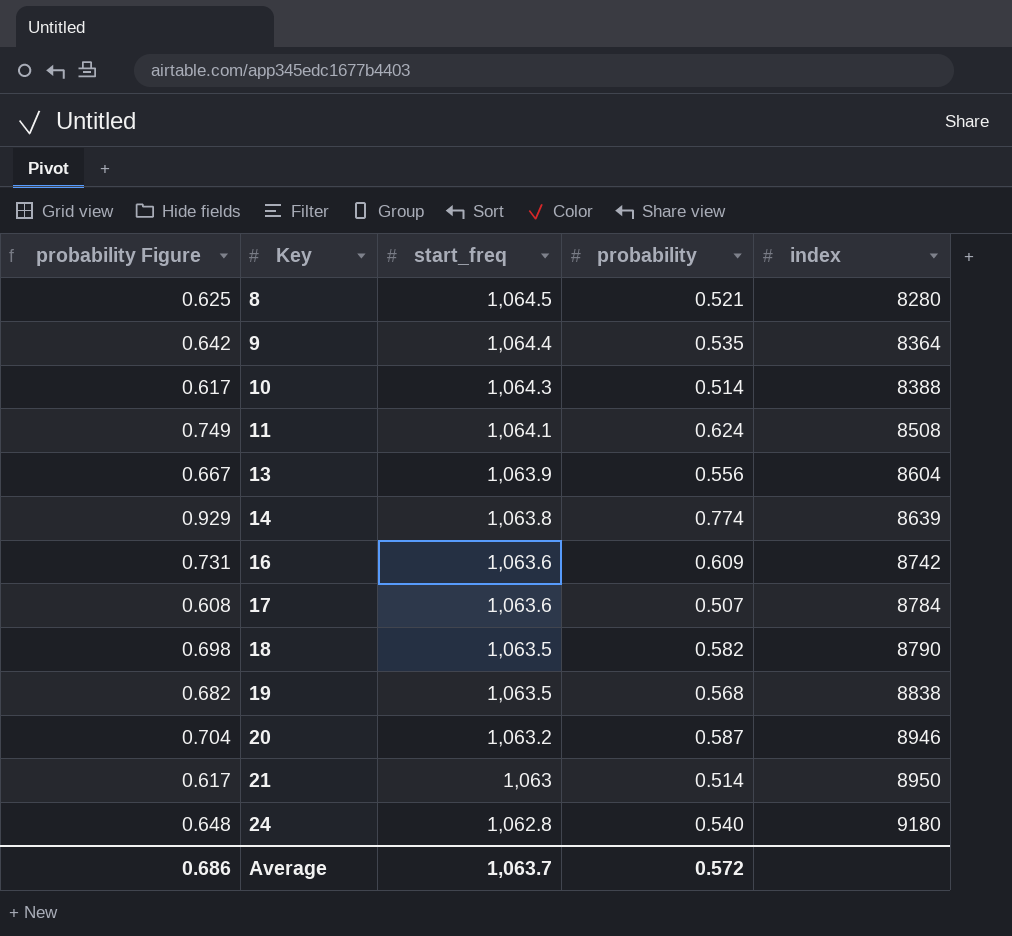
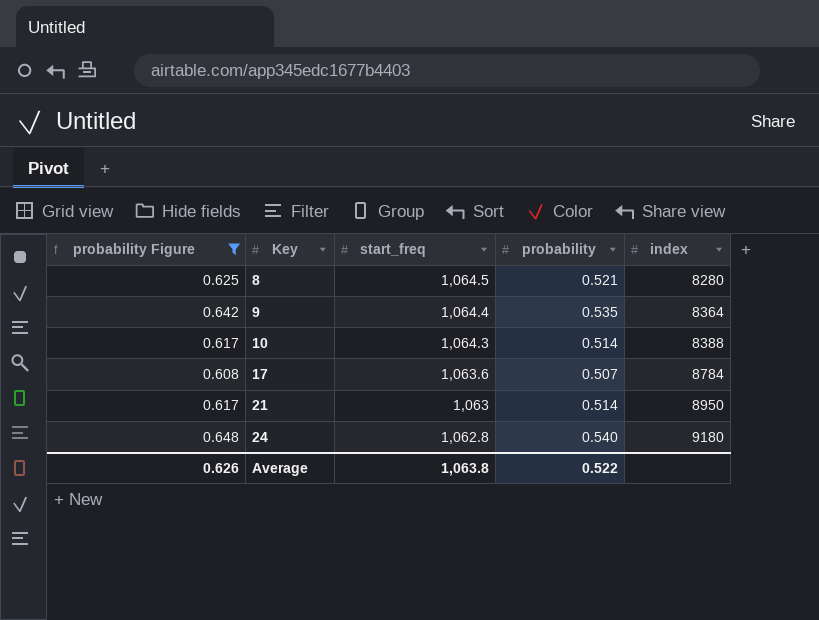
filter: none -> probability Figure <= 0.648
Average | probability Figure: 0.686 -> 0.626
Average | start_freq: 1,063.7 -> 1,063.8
Average | probability: 0.572 -> 0.522

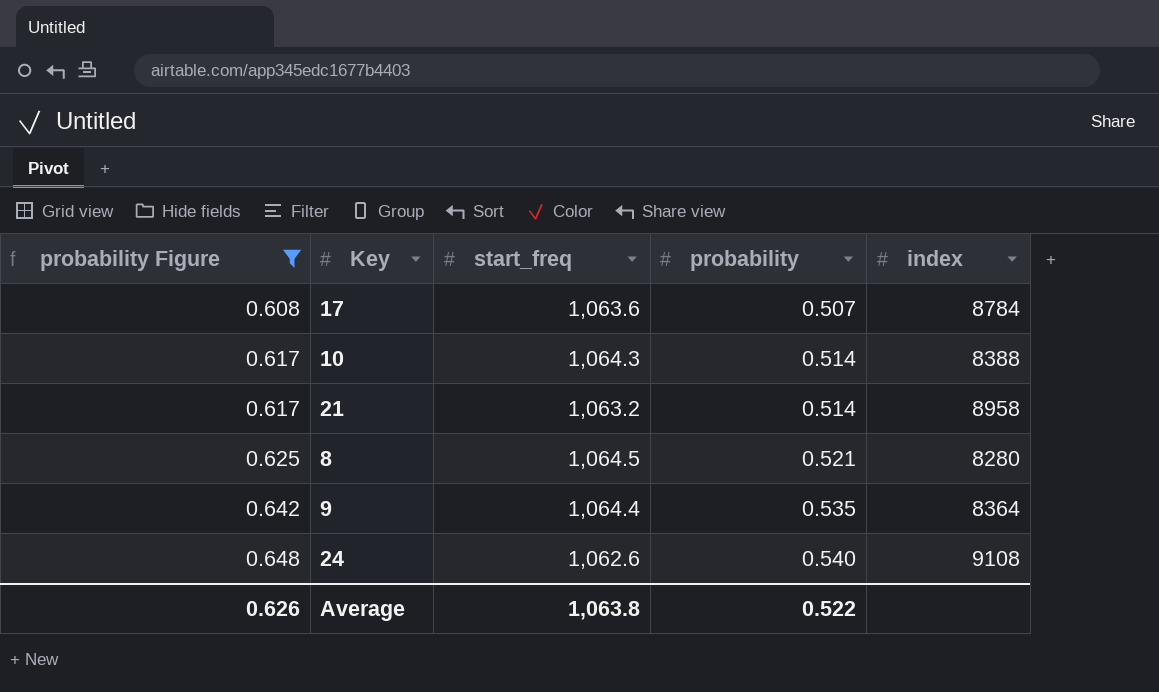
row order: Key ascending -> probability Figure ascending
21 | start_freq: 1,063 -> 1,063.2
21 | index: 8950 -> 8958
24 | start_freq: 1,062.8 -> 1,062.6
24 | index: 9180 -> 9108

